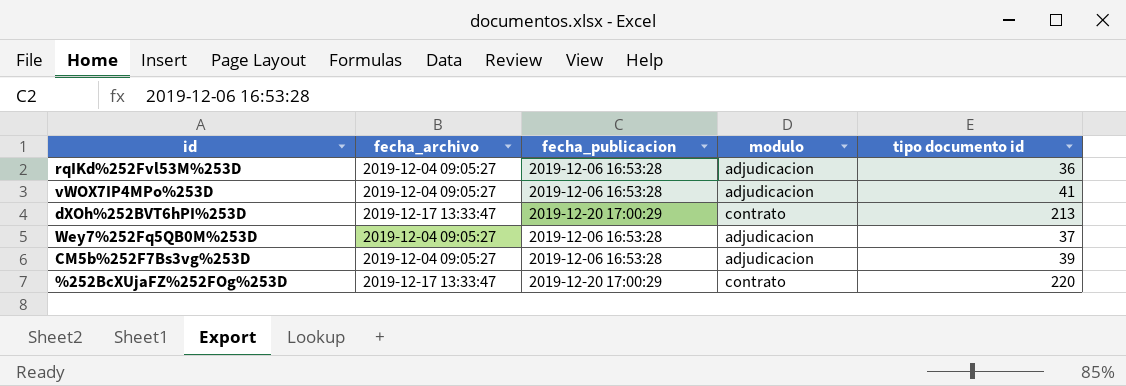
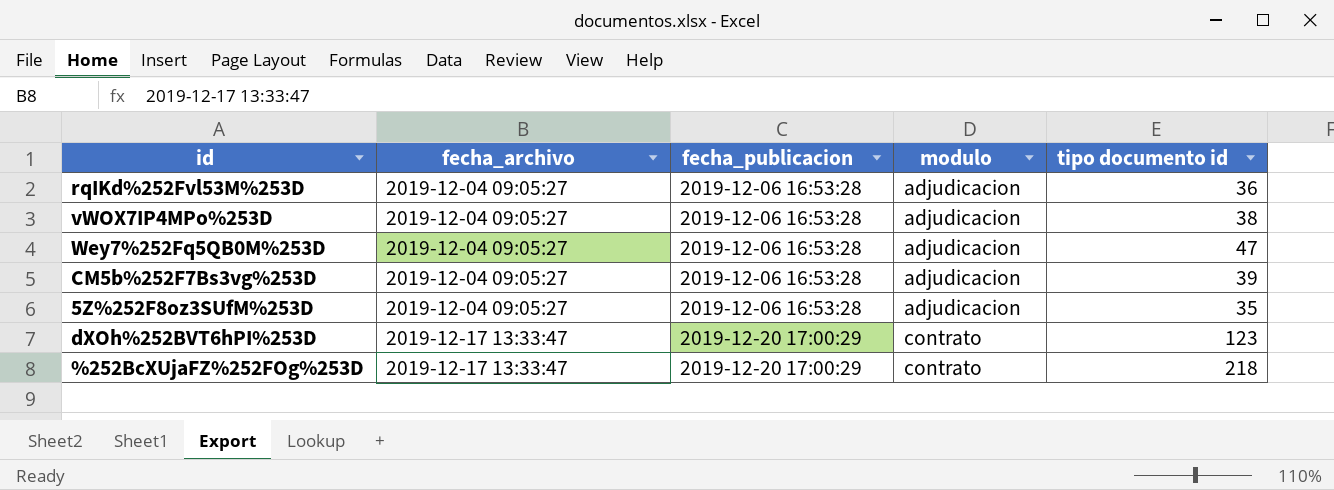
row order: none -> fecha_archivo ascending
vWOX7IP4MPo%253D | tipo documento id: 41 -> 38
Wey7%252Fq5QB0M%253D | tipo documento id: 37 -> 47
row 5Z%252F8oz3SUfM%253D: none -> 2019-12-04 09:05:27 | 2019-12-06 16:53:28 | adjudicacion | 35
dXOh%252BVT6hPI%253D | tipo documento id: 213 -> 123
%252BcXUjaFZ%252FOg%253D | tipo documento id: 220 -> 218

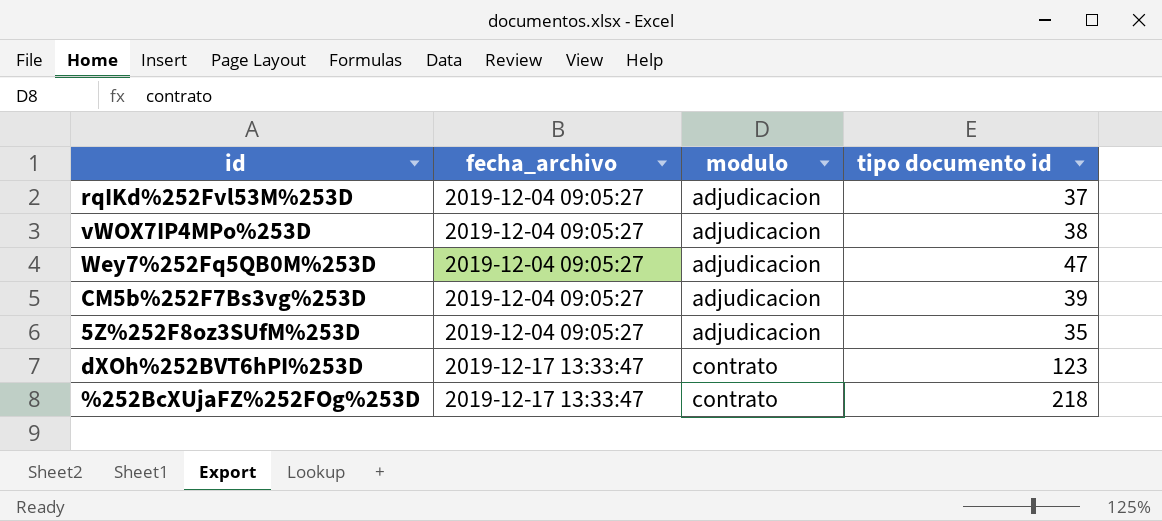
column fecha_publicacion | position: 3 -> none
rqIKd%252Fvl53M%253D | tipo documento id: 36 -> 37

